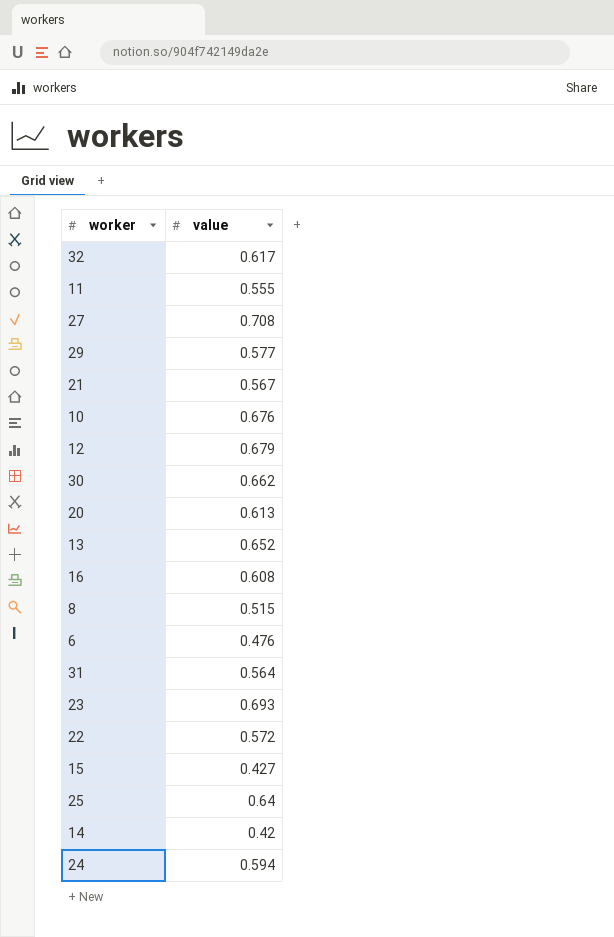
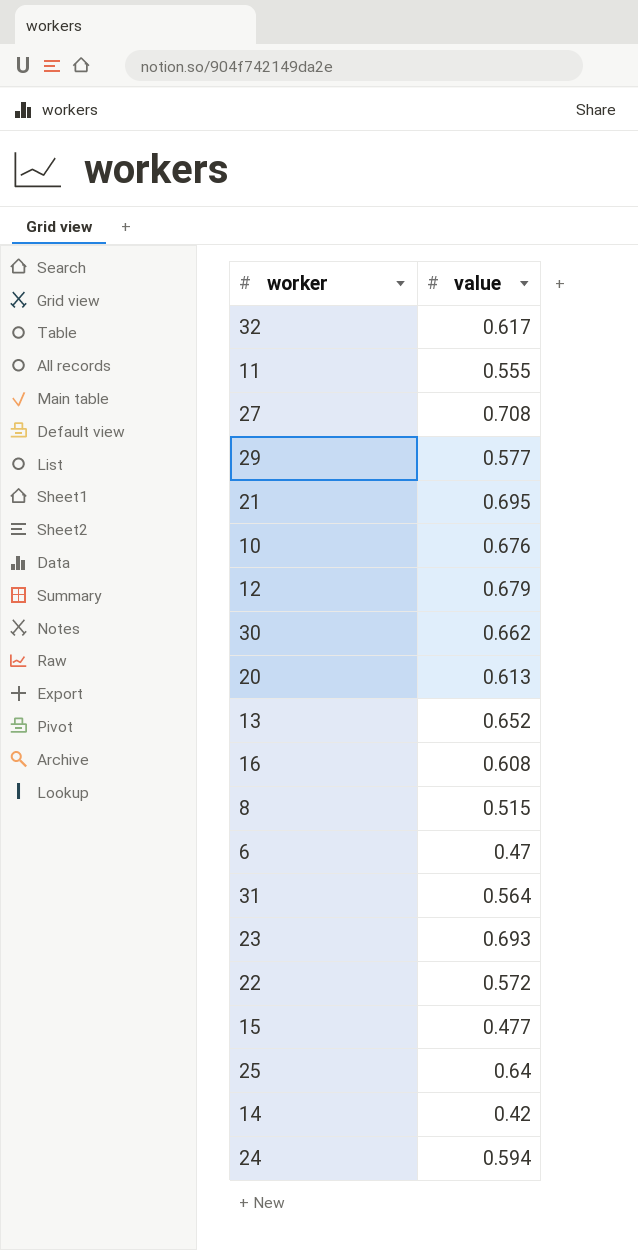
21 | value: 0.567 -> 0.695
6 | value: 0.476 -> 0.47
15 | value: 0.427 -> 0.477

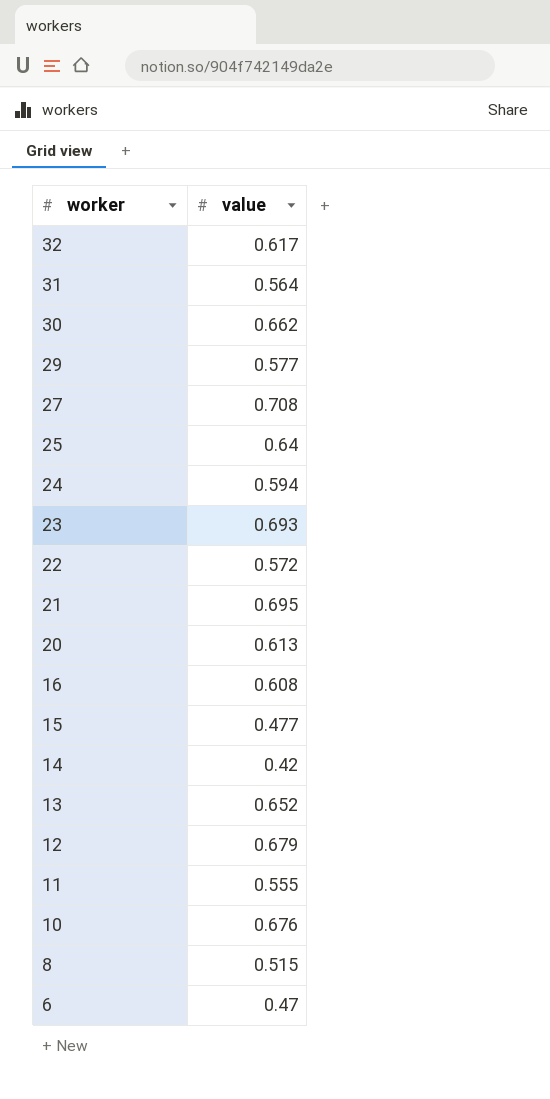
row order: none -> worker descending

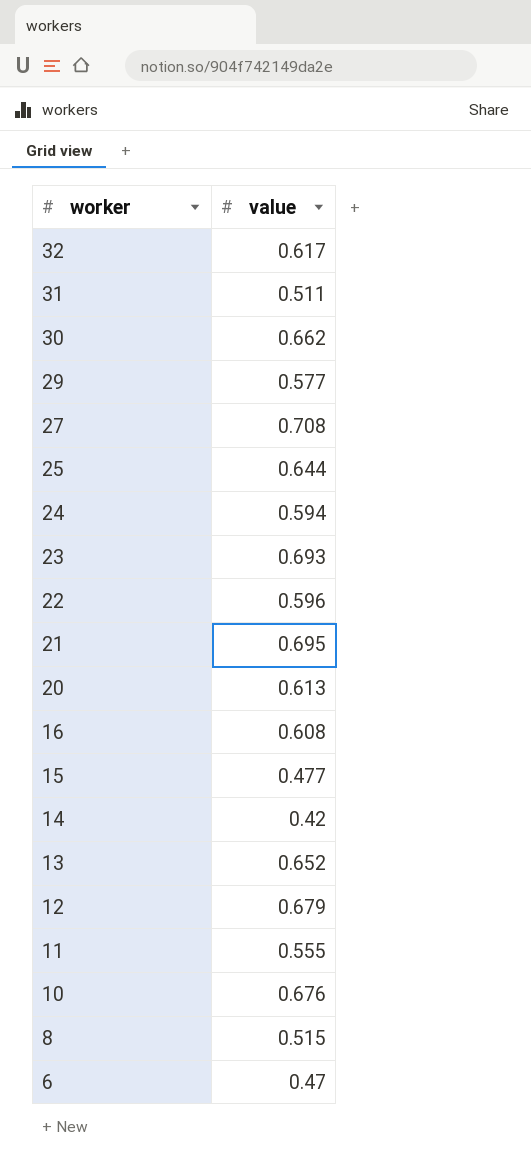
31 | value: 0.564 -> 0.511
25 | value: 0.64 -> 0.644
22 | value: 0.572 -> 0.596

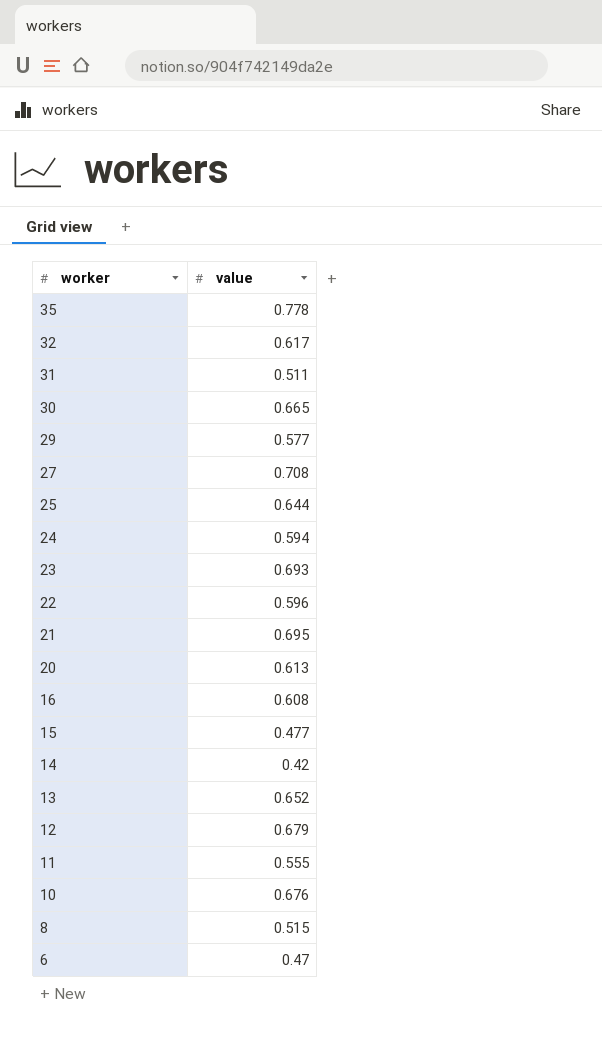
row 35: none -> 0.778
30 | value: 0.662 -> 0.665

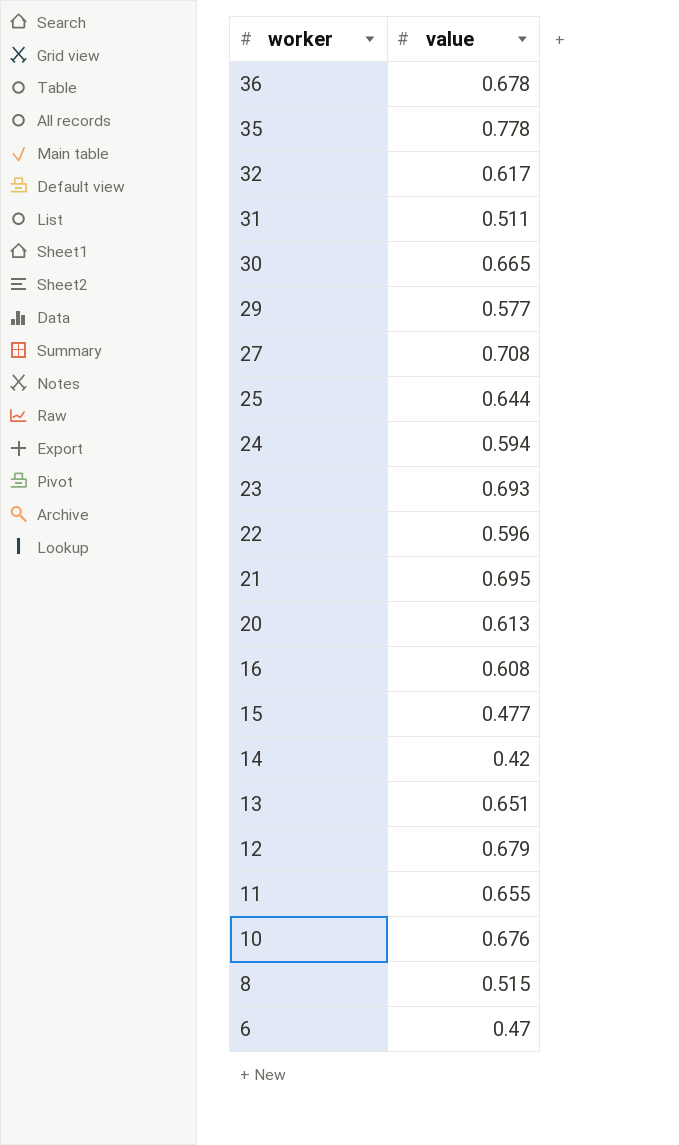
row 36: none -> 0.678
13 | value: 0.652 -> 0.651
11 | value: 0.555 -> 0.655

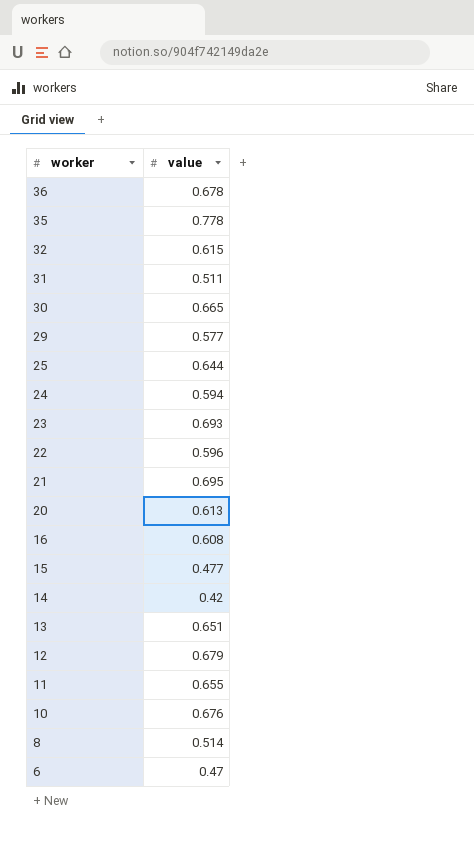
row 27: 0.708 -> none
32 | value: 0.617 -> 0.615
8 | value: 0.515 -> 0.514

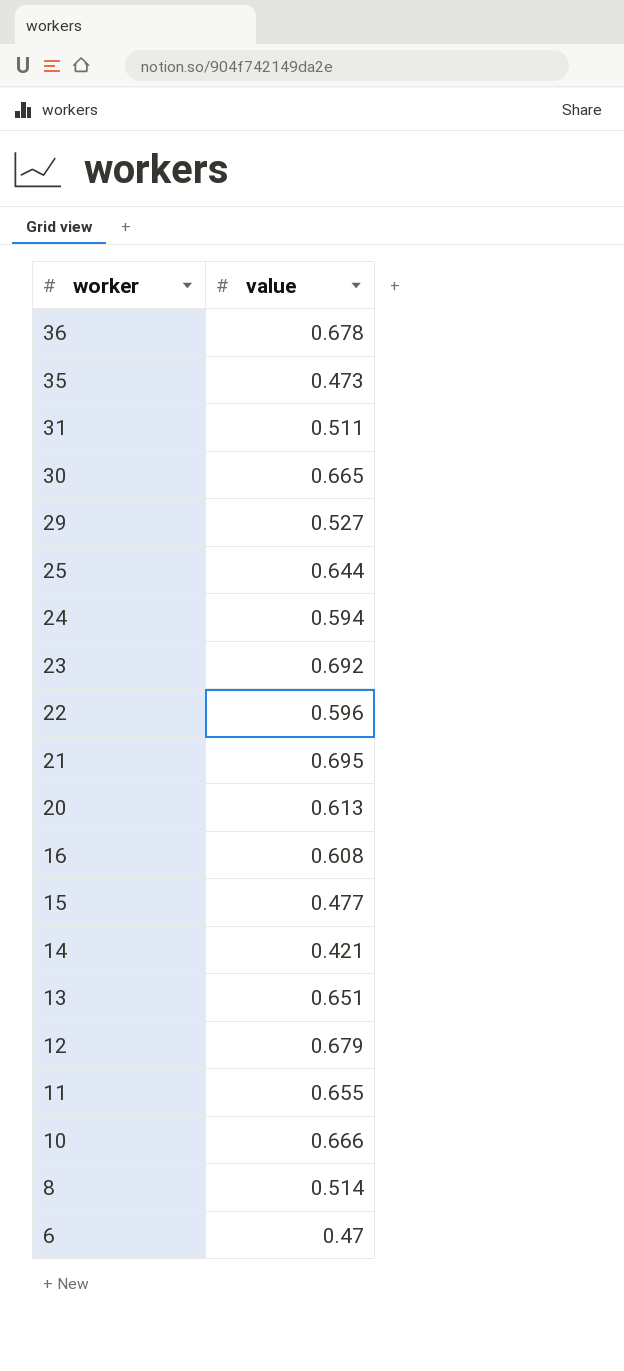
row 32: 0.615 -> none
35 | value: 0.778 -> 0.473
29 | value: 0.577 -> 0.527
23 | value: 0.693 -> 0.692
14 | value: 0.42 -> 0.421
10 | value: 0.676 -> 0.666

